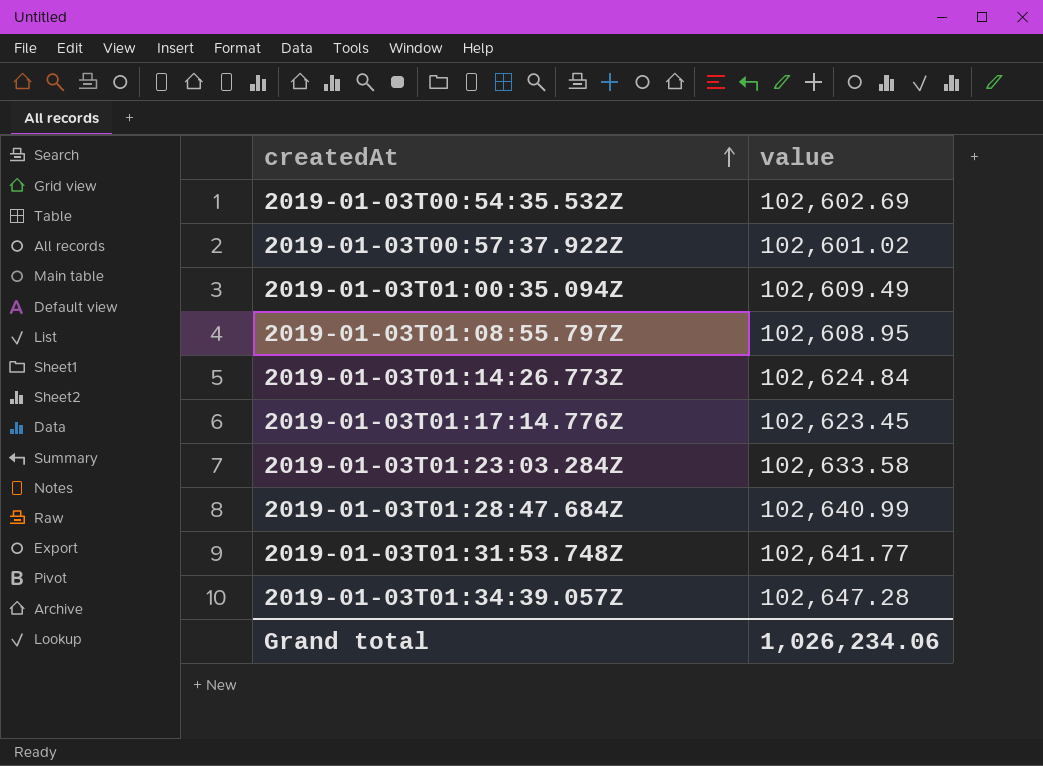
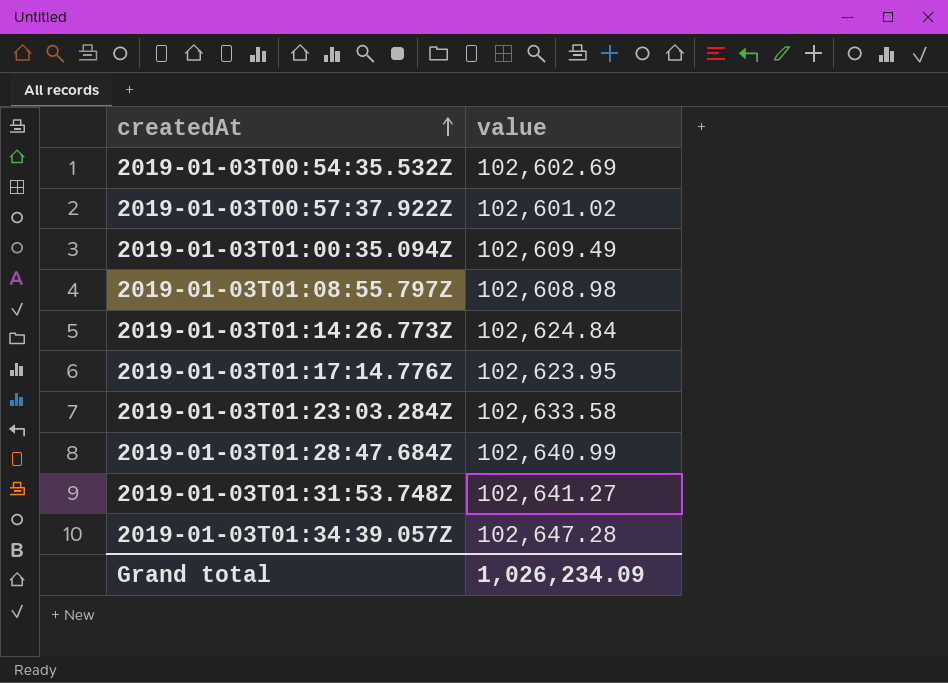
2019-01-03T01:08:55.797Z | value: 102,608.95 -> 102,608.98
2019-01-03T01:17:14.776Z | value: 102,623.45 -> 102,623.95
2019-01-03T01:31:53.748Z | value: 102,641.77 -> 102,641.27
Grand total | value: 1,026,234.06 -> 1,026,234.09

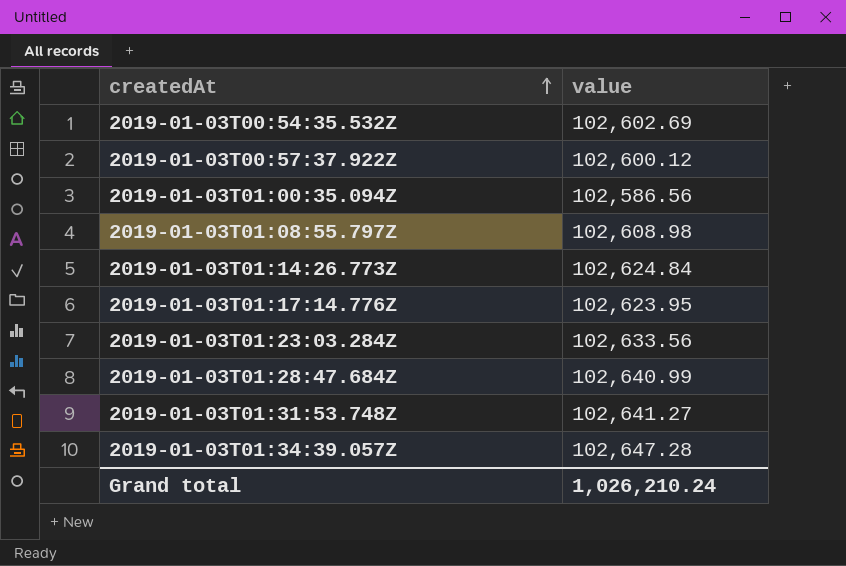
2019-01-03T00:57:37.922Z | value: 102,601.02 -> 102,600.12
2019-01-03T01:00:35.094Z | value: 102,609.49 -> 102,586.56
2019-01-03T01:23:03.284Z | value: 102,633.58 -> 102,633.56
Grand total | value: 1,026,234.09 -> 1,026,210.24

